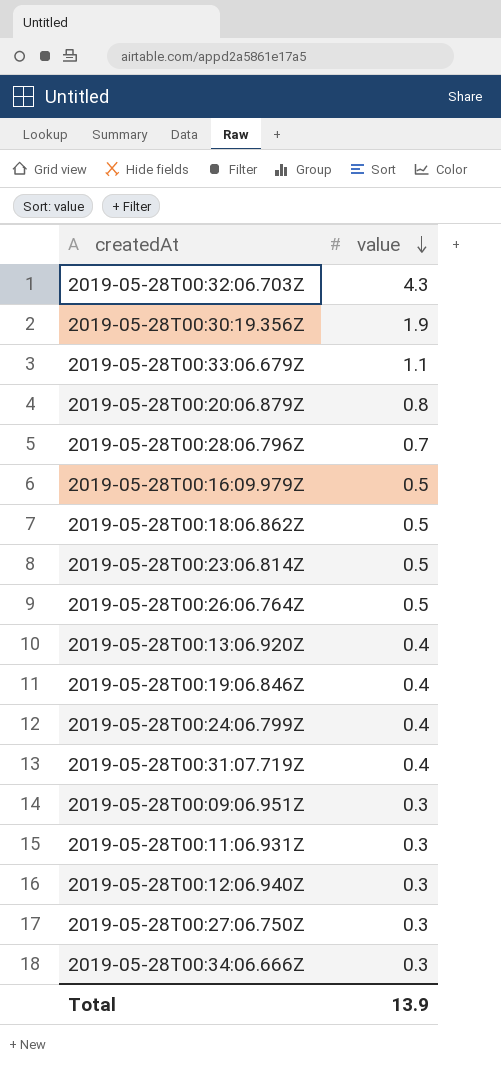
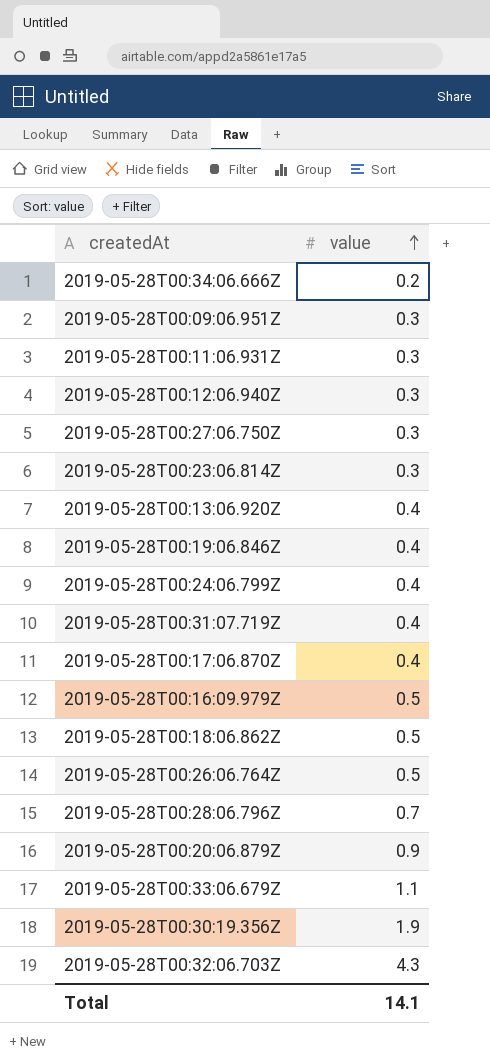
row order: value descending -> value ascending
2019-05-28T00:34:06.666Z | value: 0.3 -> 0.2
2019-05-28T00:23:06.814Z | value: 0.5 -> 0.3
row 2019-05-28T00:17:06.870Z: none -> 0.4
2019-05-28T00:20:06.879Z | value: 0.8 -> 0.9
Total | value: 13.9 -> 14.1

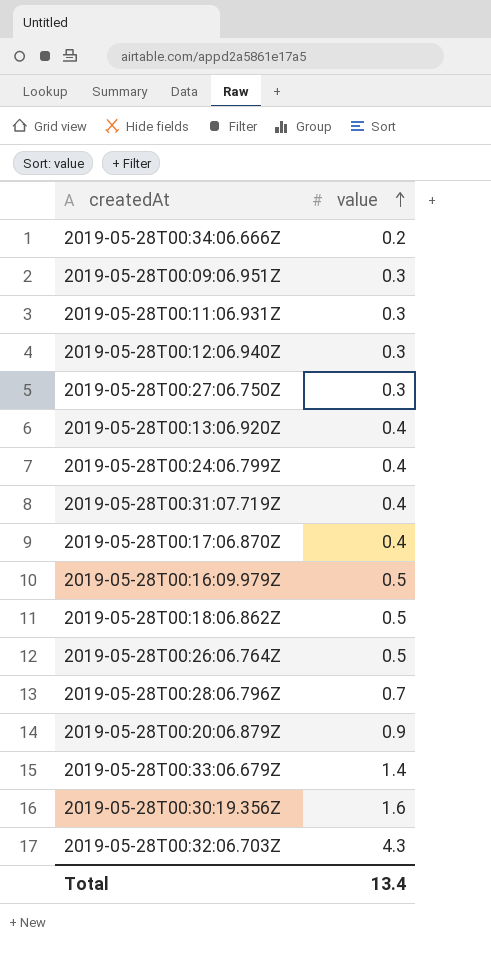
row 2019-05-28T00:23:06.814Z: 0.3 -> none
row 2019-05-28T00:19:06.846Z: 0.4 -> none
2019-05-28T00:33:06.679Z | value: 1.1 -> 1.4
2019-05-28T00:30:19.356Z | value: 1.9 -> 1.6
Total | value: 14.1 -> 13.4

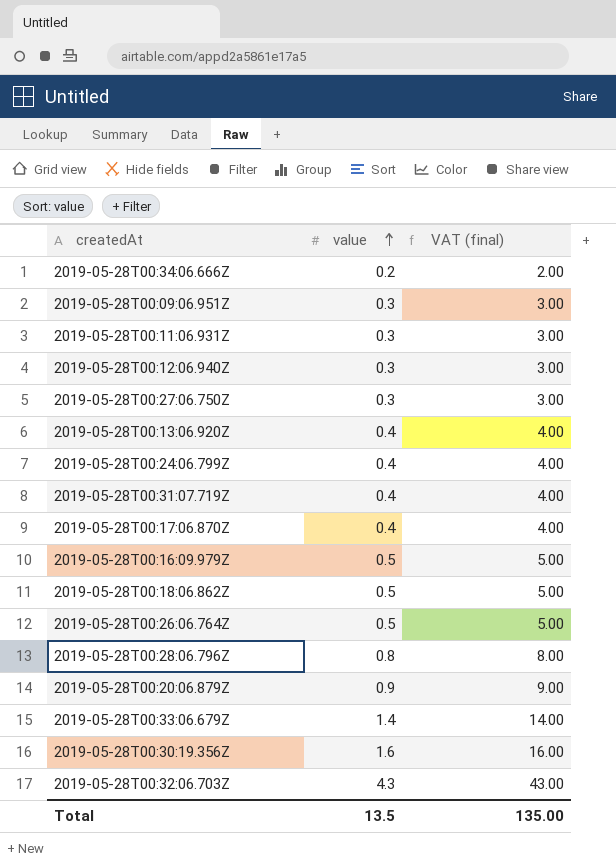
column VAT (final) | formula: none -> [value] * 10
2019-05-28T00:28:06.796Z | value: 0.7 -> 0.8
Total | value: 13.4 -> 13.5

